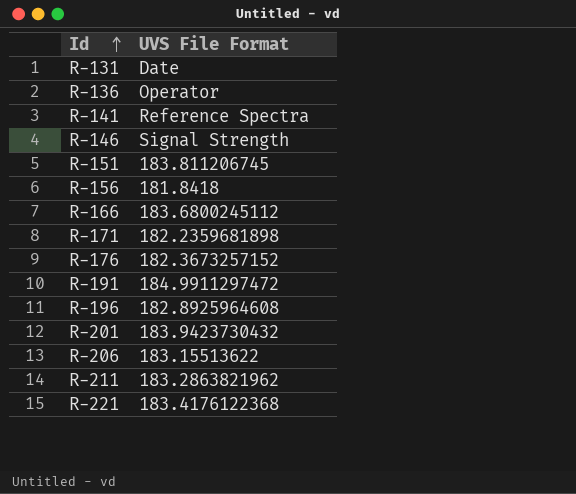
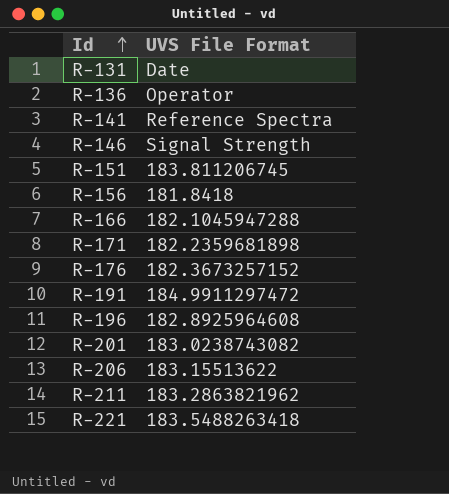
R-166 | UVS File Format: 183.6800245112 -> 182.1045947288
R-201 | UVS File Format: 183.9423730432 -> 183.0238743082
R-221 | UVS File Format: 183.4176122368 -> 183.5488263418

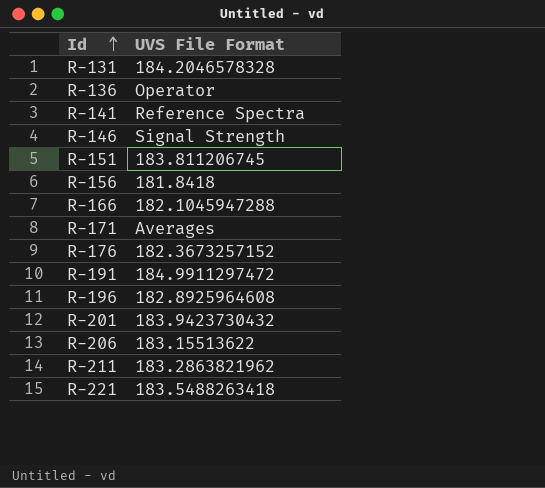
R-131 | UVS File Format: Date -> 184.2046578328
R-171 | UVS File Format: 182.2359681898 -> Averages
R-201 | UVS File Format: 183.0238743082 -> 183.9423730432

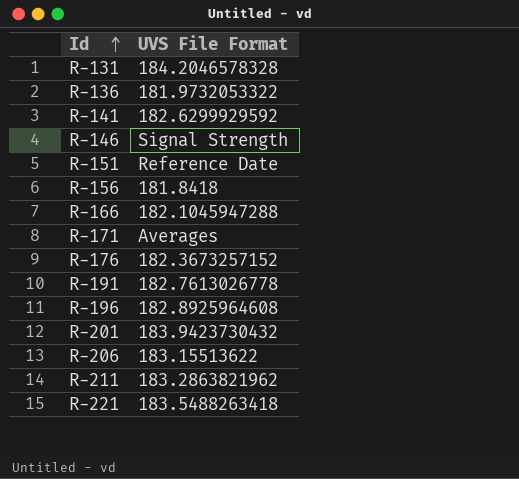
R-136 | UVS File Format: Operator -> 181.9732053322
R-141 | UVS File Format: Reference Spectra -> 182.6299929592
R-151 | UVS File Format: 183.811206745 -> Reference Date
R-191 | UVS File Format: 184.9911297472 -> 182.7613026778

